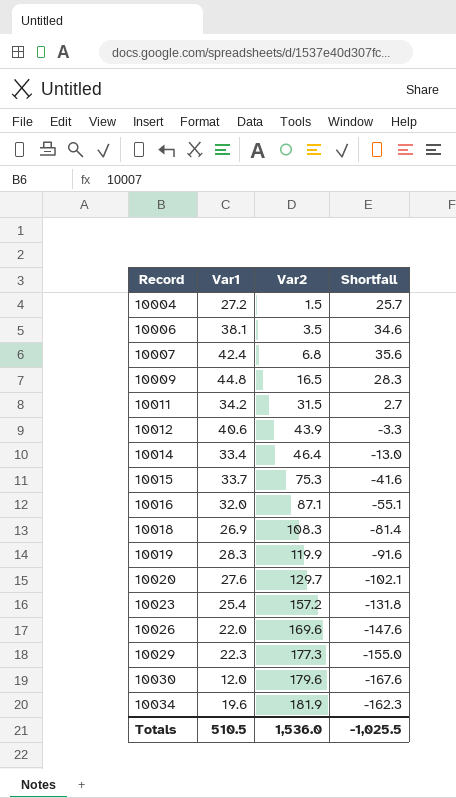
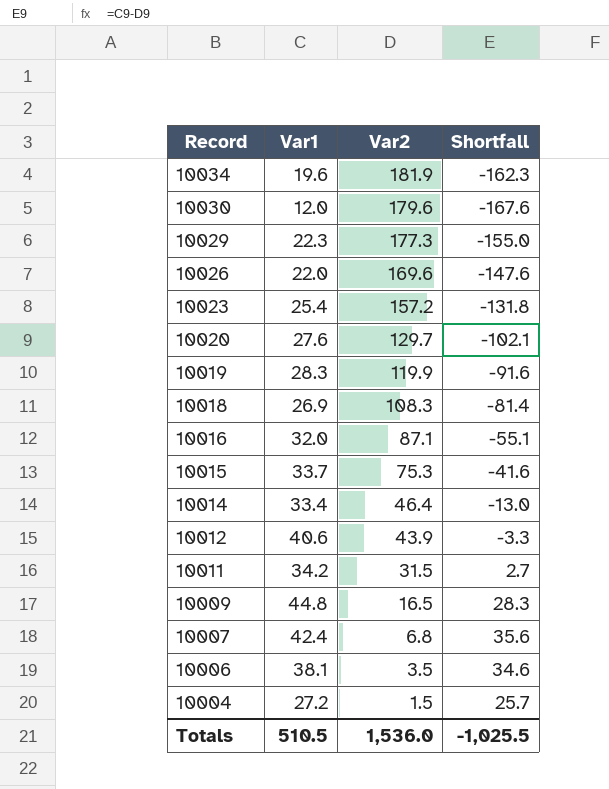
row order: Record ascending -> Record descending

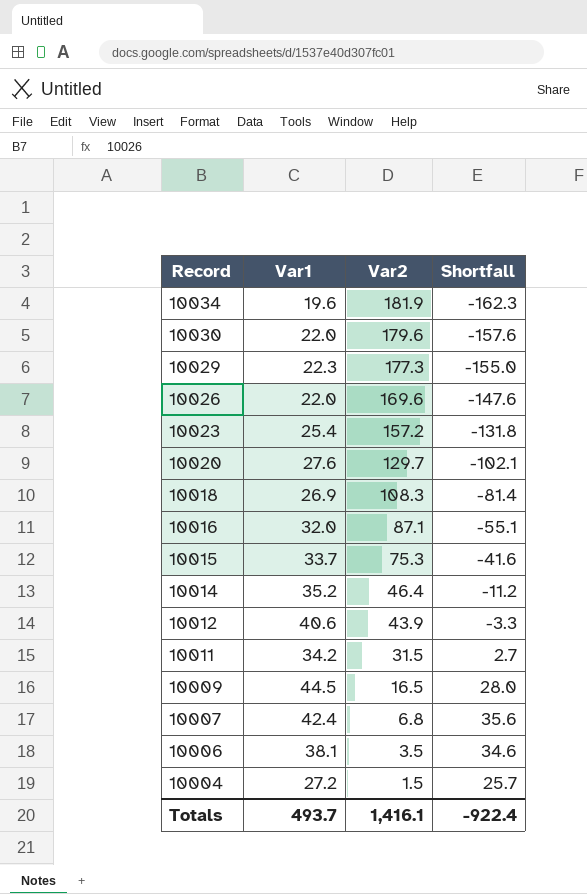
row 10019: 28.3 | 119.9 | -91.6 -> none
10030 | Var1: 12.0 -> 22.0
10030 | Shortfall: -167.6 -> -157.6
10014 | Var1: 33.4 -> 35.2
10014 | Shortfall: -13.0 -> -11.2
10009 | Var1: 44.8 -> 44.5
10009 | Shortfall: 28.3 -> 28.0
Totals | Var1: 510.5 -> 493.7
Totals | Var2: 1,536.0 -> 1,416.1
Totals | Shortfall: -1,025.5 -> -922.4

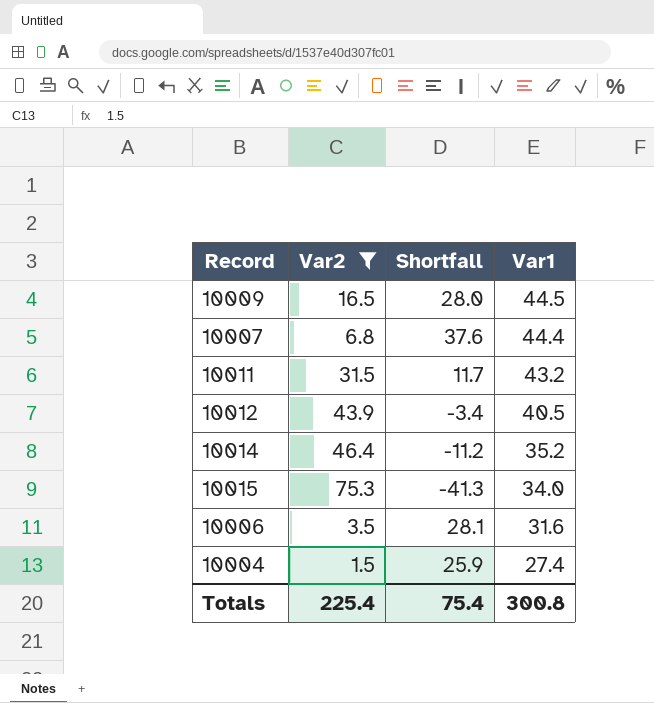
filter: none -> Var2 <= 75.3
row order: Record descending -> Var1 descending
column Var1 | position: 2 -> 4
10007 | Shortfall: 35.6 -> 37.6
10007 | Var1: 42.4 -> 44.4
10011 | Shortfall: 2.7 -> 11.7
10011 | Var1: 34.2 -> 43.2
10012 | Shortfall: -3.3 -> -3.4
10012 | Var1: 40.6 -> 40.5
10015 | Shortfall: -41.6 -> -41.3
10015 | Var1: 33.7 -> 34.0
10006 | Shortfall: 34.6 -> 28.1
10006 | Var1: 38.1 -> 31.6
10004 | Shortfall: 25.7 -> 25.9
10004 | Var1: 27.2 -> 27.4
Totals | Var2: 1,416.1 -> 225.4
Totals | Shortfall: -922.4 -> 75.4
Totals | Var1: 493.7 -> 300.8

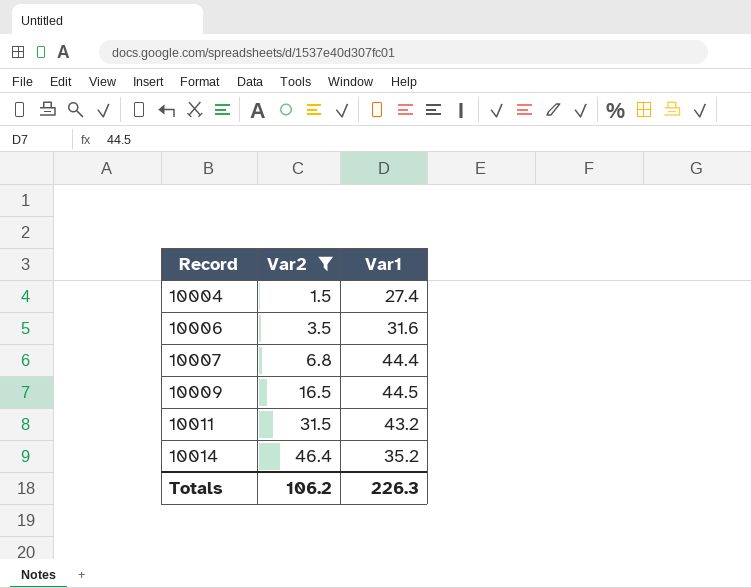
row order: Var1 descending -> Record ascending
column Shortfall | formula: [Var1] - [Var2] -> none
row 10012: 43.9 | -3.4 | 40.5 -> none
row 10015: 75.3 | -41.3 | 34.0 -> none
Totals | Var2: 225.4 -> 106.2
Totals | Var1: 300.8 -> 226.3

